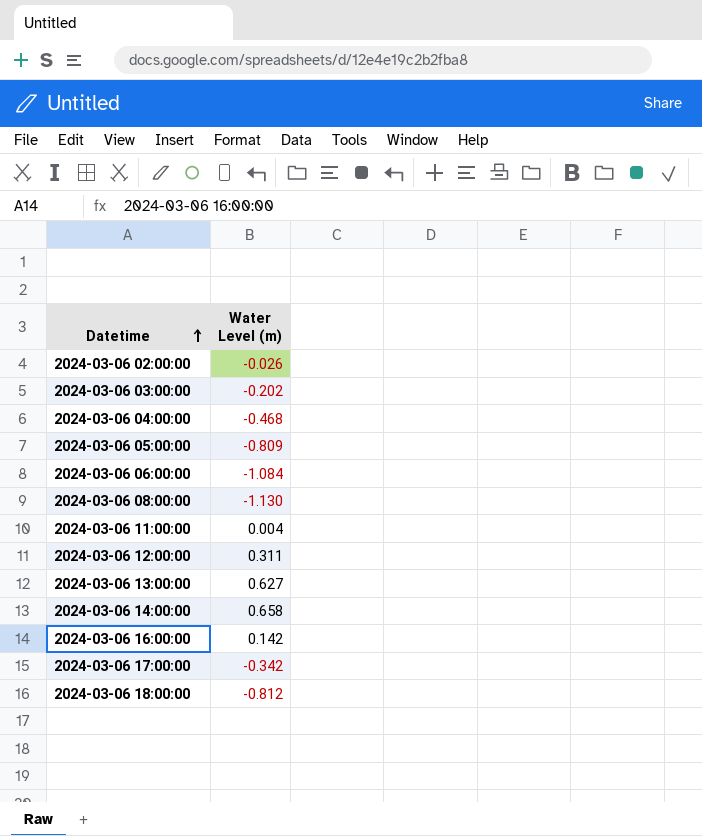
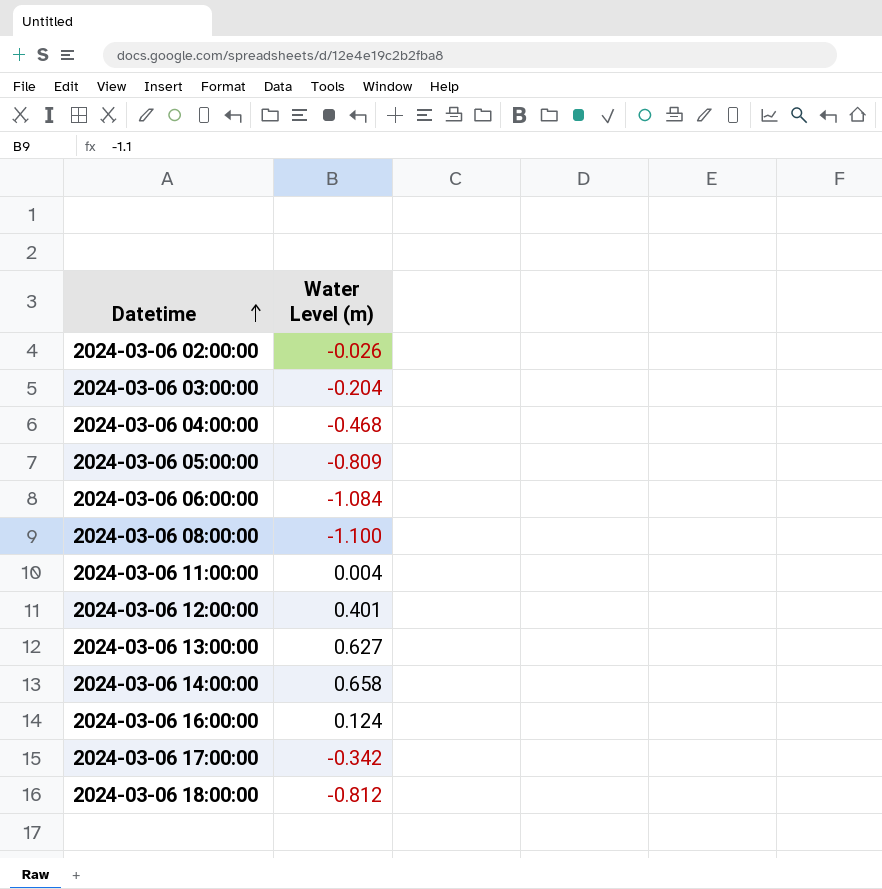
2024-03-06 03:00:00 | Water Level (m): -0.202 -> -0.204
2024-03-06 08:00:00 | Water Level (m): -1.130 -> -1.100
2024-03-06 12:00:00 | Water Level (m): 0.311 -> 0.401
2024-03-06 16:00:00 | Water Level (m): 0.142 -> 0.124

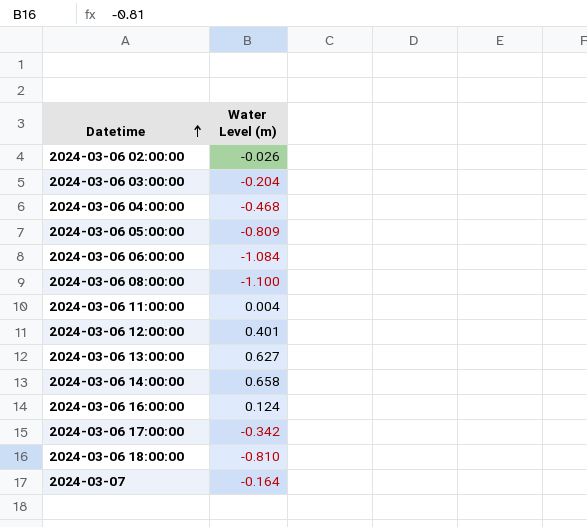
2024-03-06 18:00:00 | Water Level (m): -0.812 -> -0.810
row 2024-03-07: none -> -0.164

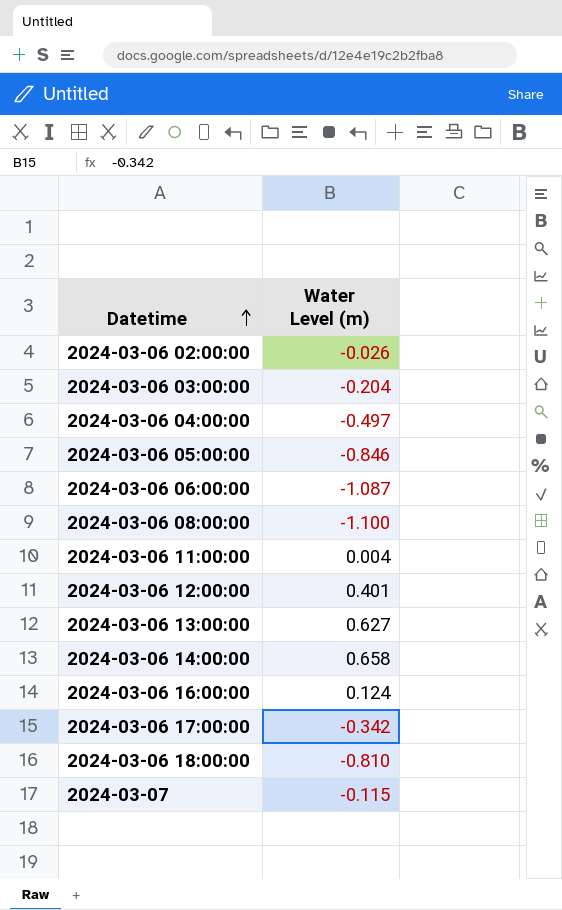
2024-03-06 04:00:00 | Water Level (m): -0.468 -> -0.497
2024-03-06 05:00:00 | Water Level (m): -0.809 -> -0.846
2024-03-06 06:00:00 | Water Level (m): -1.084 -> -1.087
2024-03-07 | Water Level (m): -0.164 -> -0.115

